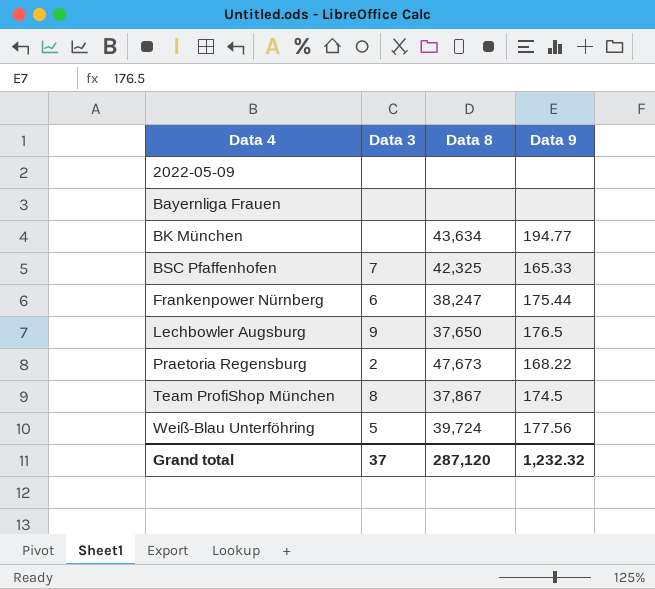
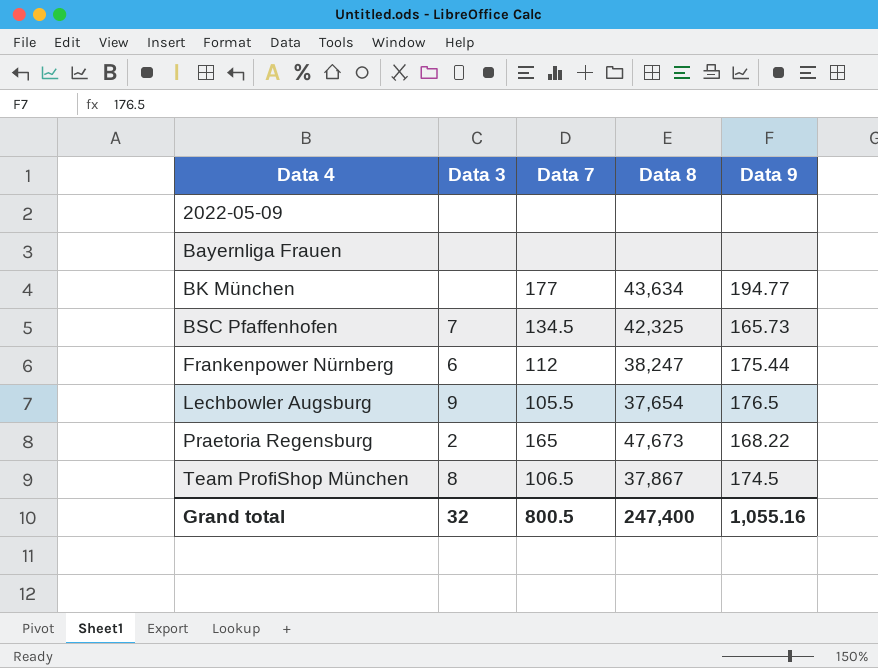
column Data 7 | position: none -> 3
row Weiß-Blau Unterföhring: 5 | 39,724 | 177.56 -> none
BSC Pfaffenhofen | Data 9: 165.33 -> 165.73
Lechbowler Augsburg | Data 8: 37,650 -> 37,654
Grand total | Data 3: 37 -> 32
Grand total | Data 8: 287,120 -> 247,400
Grand total | Data 9: 1,232.32 -> 1,055.16

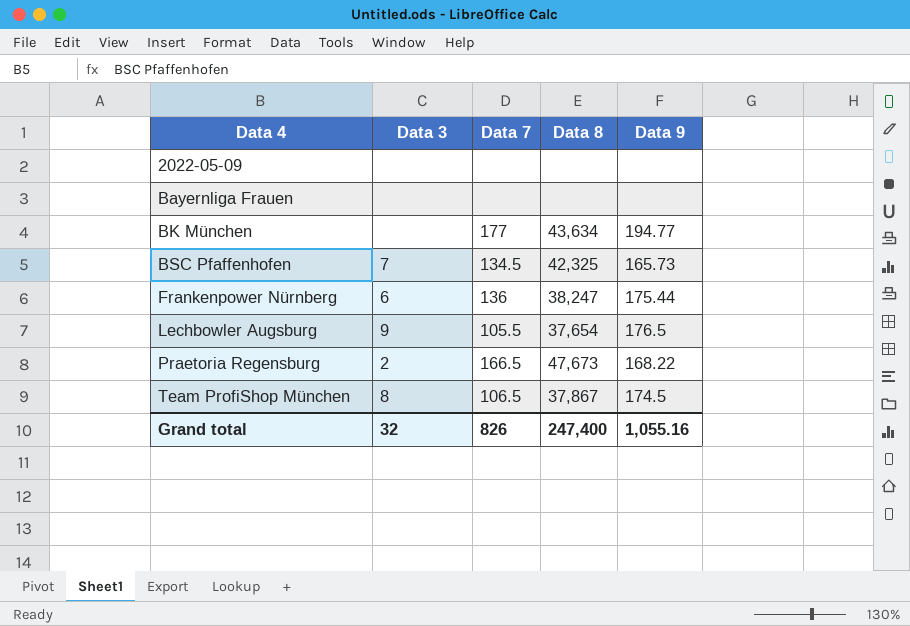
Frankenpower Nürnberg | Data 7: 112 -> 136
Praetoria Regensburg | Data 7: 165 -> 166.5
Grand total | Data 7: 800.5 -> 826

